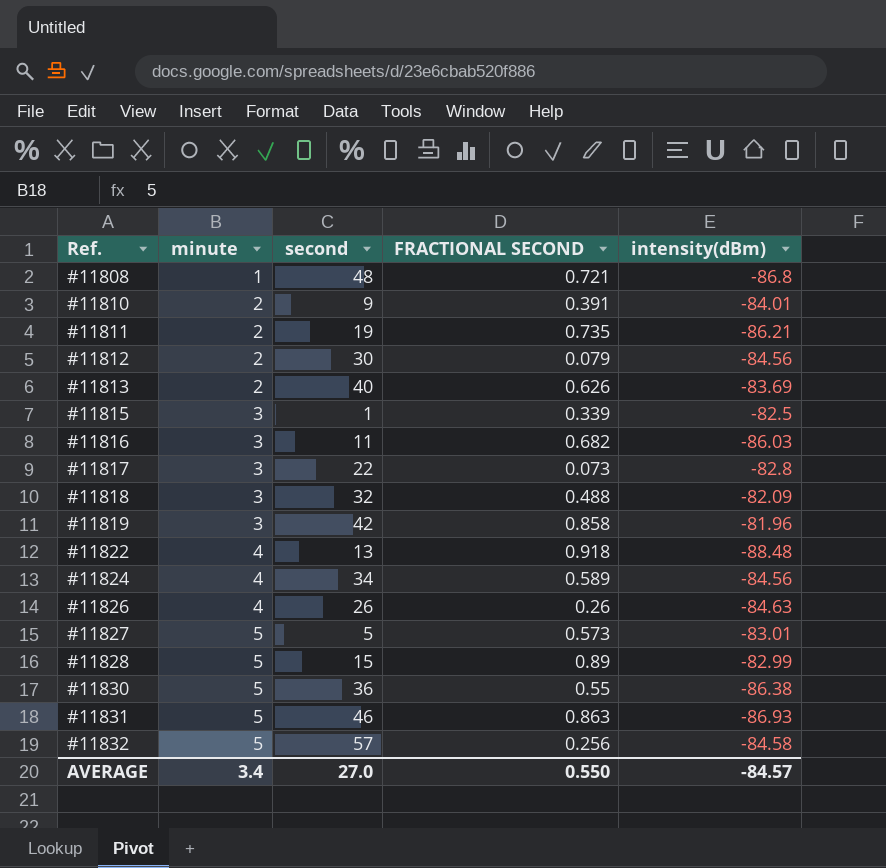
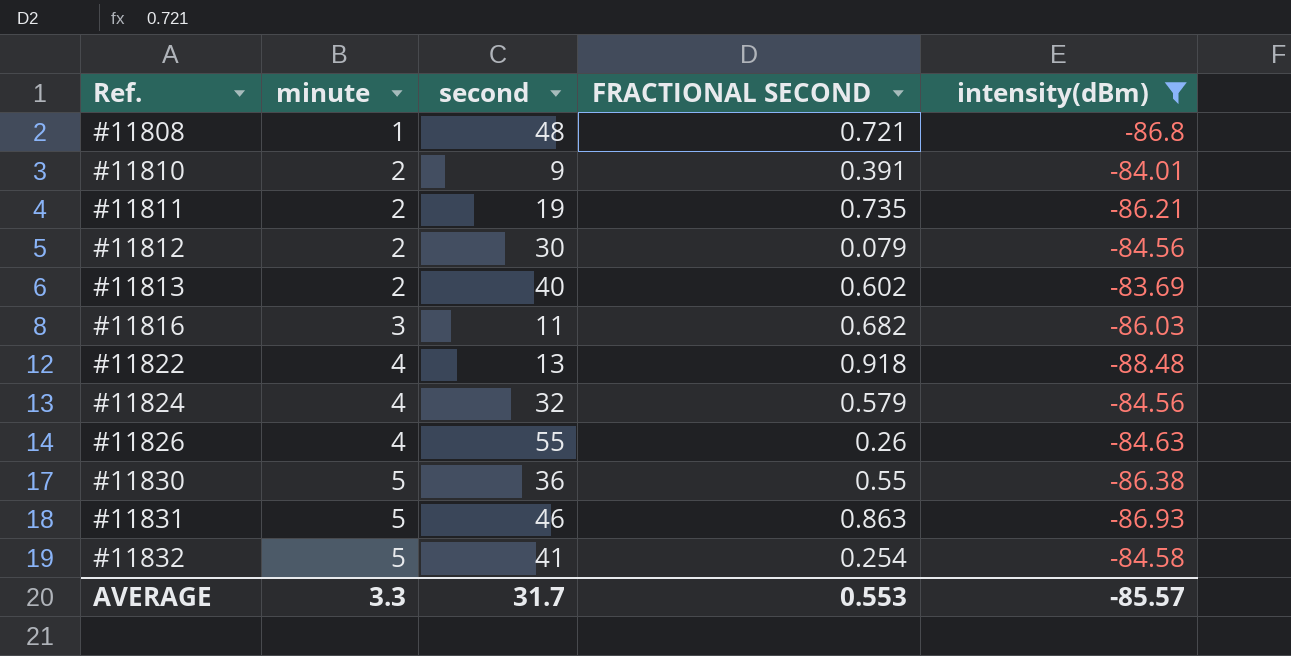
filter: none -> intensity(dBm) <= -83.69
#11813 | FRACTIONAL SECOND: 0.626 -> 0.602
#11824 | second: 34 -> 32
#11824 | FRACTIONAL SECOND: 0.589 -> 0.579
#11826 | second: 26 -> 55
#11832 | second: 57 -> 41
#11832 | FRACTIONAL SECOND: 0.256 -> 0.254
AVERAGE | minute: 3.4 -> 3.3
AVERAGE | second: 27.0 -> 31.7
AVERAGE | FRACTIONAL SECOND: 0.550 -> 0.553
AVERAGE | intensity(dBm): -84.57 -> -85.57

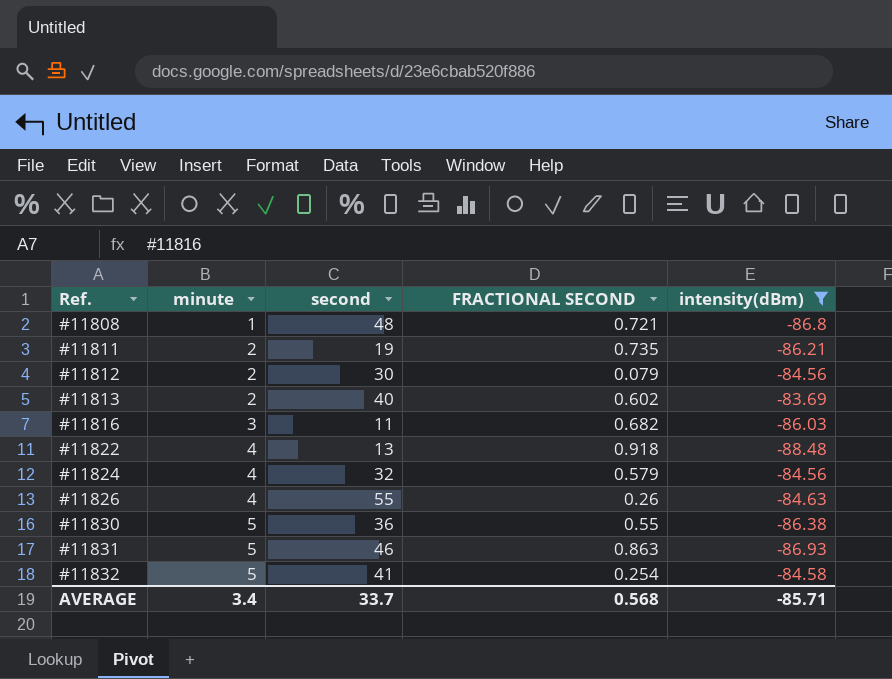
row #11810: 2 | 9 | 0.391 | -84.01 -> none
AVERAGE | minute: 3.3 -> 3.4
AVERAGE | second: 31.7 -> 33.7
AVERAGE | FRACTIONAL SECOND: 0.553 -> 0.568
AVERAGE | intensity(dBm): -85.57 -> -85.71

